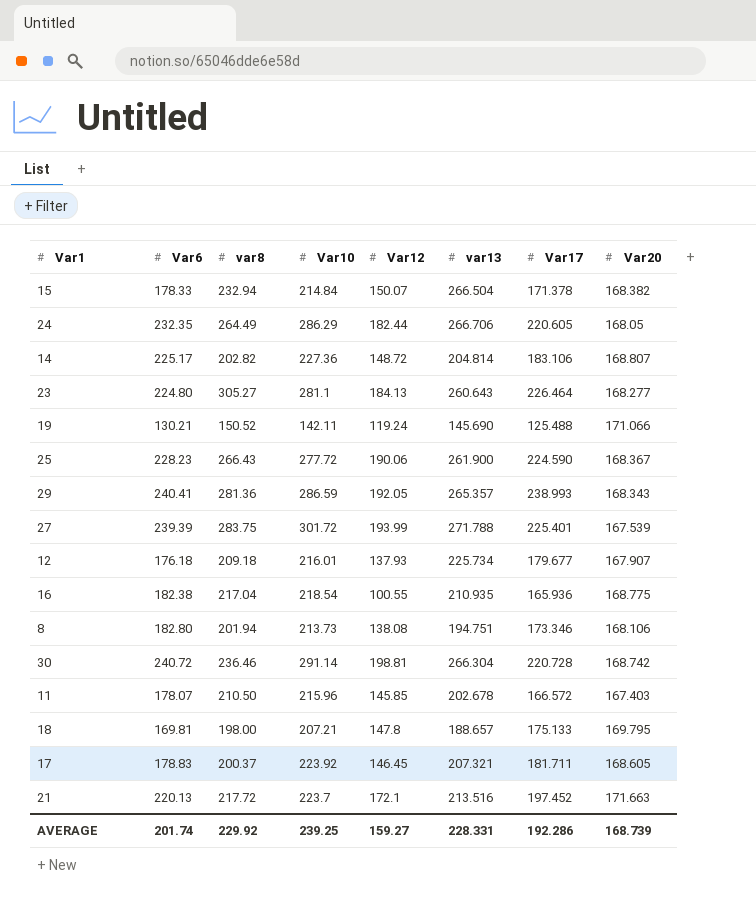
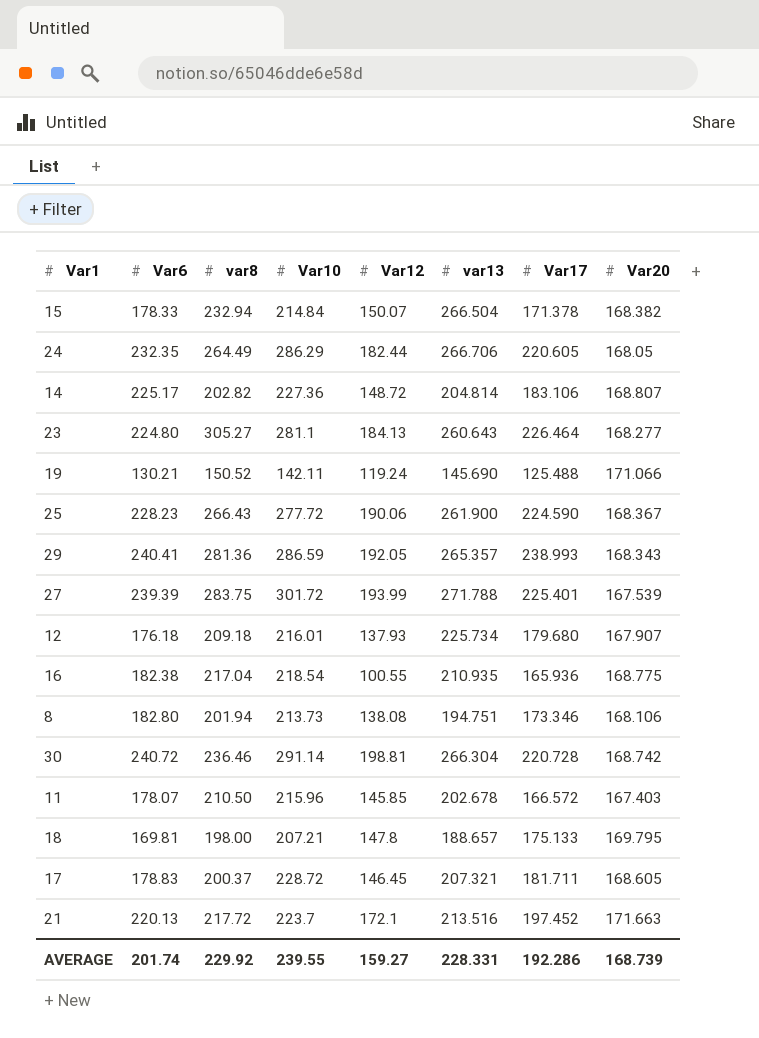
12 | Var17: 179.677 -> 179.680
17 | Var10: 223.92 -> 228.72
AVERAGE | Var10: 239.25 -> 239.55

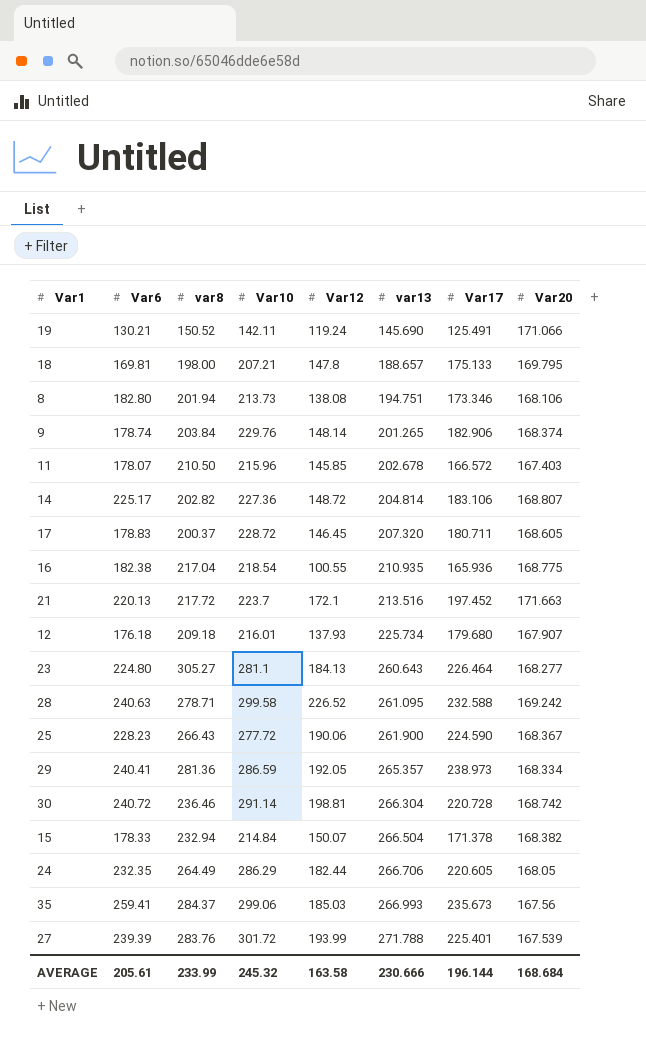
row order: none -> var13 ascending
19 | Var17: 125.488 -> 125.491
row 9: none -> 178.74 | 203.84 | 229.76 | 148.14 | 201.265 | 182.906 | 168.374
17 | var13: 207.321 -> 207.320
17 | Var17: 181.711 -> 180.711
row 28: none -> 240.63 | 278.71 | 299.58 | 226.52 | 261.095 | 232.588 | 169.242
29 | Var17: 238.993 -> 238.973
29 | Var20: 168.343 -> 168.334
row 35: none -> 259.41 | 284.37 | 299.06 | 185.03 | 266.993 | 235.673 | 167.56
27 | var8: 283.75 -> 283.76
AVERAGE | Var6: 201.74 -> 205.61
AVERAGE | var8: 229.92 -> 233.99
AVERAGE | Var10: 239.55 -> 245.32
AVERAGE | Var12: 159.27 -> 163.58
AVERAGE | var13: 228.331 -> 230.666
AVERAGE | Var17: 192.286 -> 196.144
AVERAGE | Var20: 168.739 -> 168.684

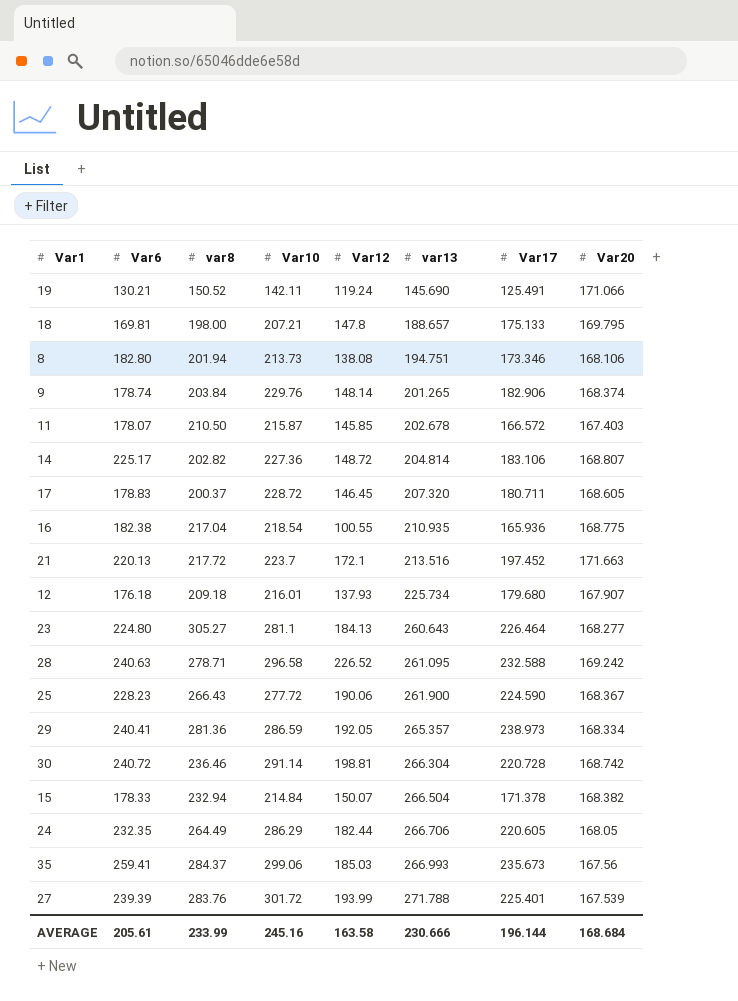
11 | Var10: 215.96 -> 215.87
28 | Var10: 299.58 -> 296.58
AVERAGE | Var10: 245.32 -> 245.16

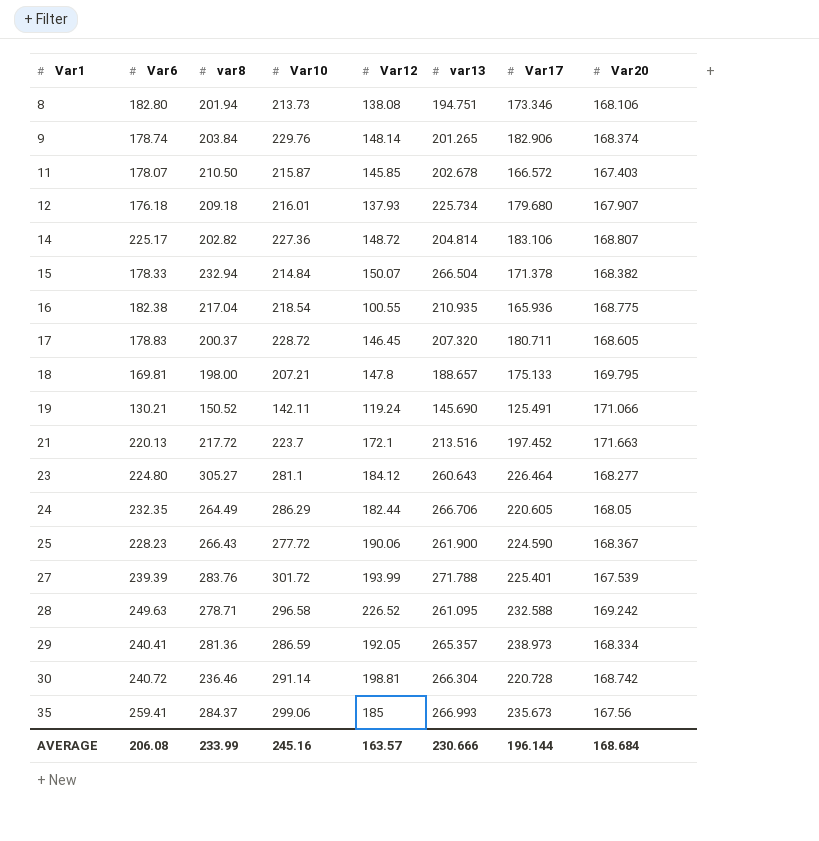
row order: var13 ascending -> Var1 ascending
23 | Var12: 184.13 -> 184.12
28 | Var6: 240.63 -> 249.63
35 | Var12: 185.03 -> 185
AVERAGE | Var6: 205.61 -> 206.08
AVERAGE | Var12: 163.58 -> 163.57

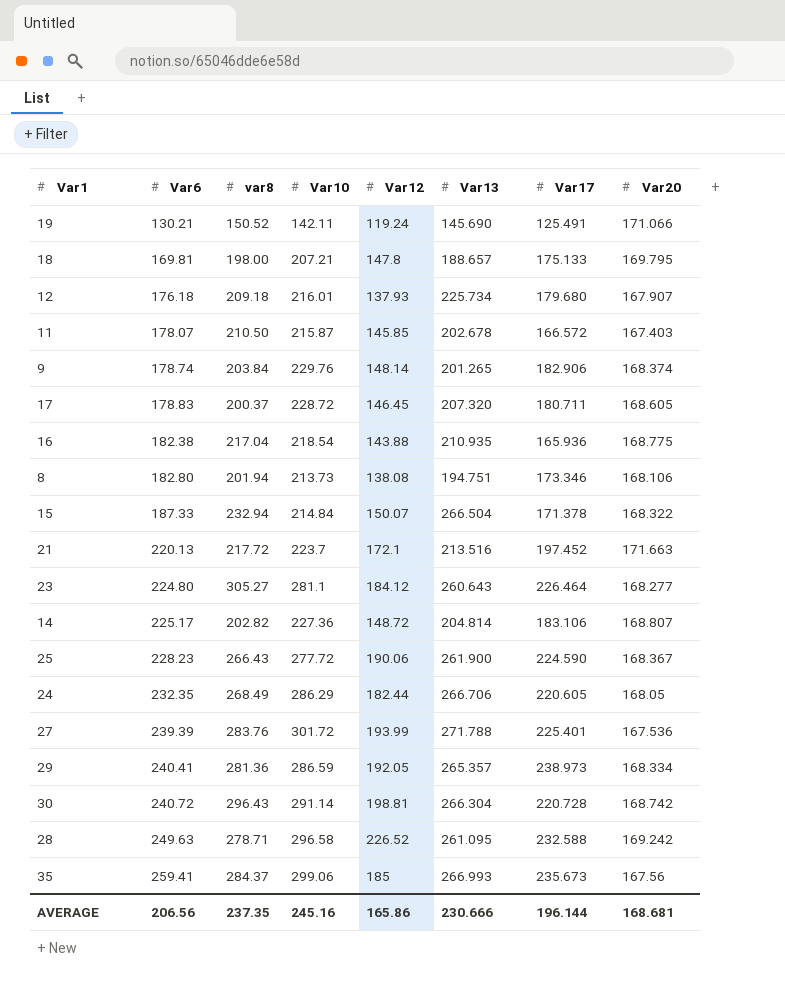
row order: Var1 ascending -> Var6 ascending
column name: var13 -> Var13
16 | Var12: 100.55 -> 143.88
15 | Var6: 178.33 -> 187.33
15 | Var20: 168.382 -> 168.322
24 | var8: 264.49 -> 268.49
27 | Var20: 167.539 -> 167.536
30 | var8: 236.46 -> 296.43
AVERAGE | Var6: 206.08 -> 206.56
AVERAGE | var8: 233.99 -> 237.35
AVERAGE | Var12: 163.57 -> 165.86
AVERAGE | Var20: 168.684 -> 168.681

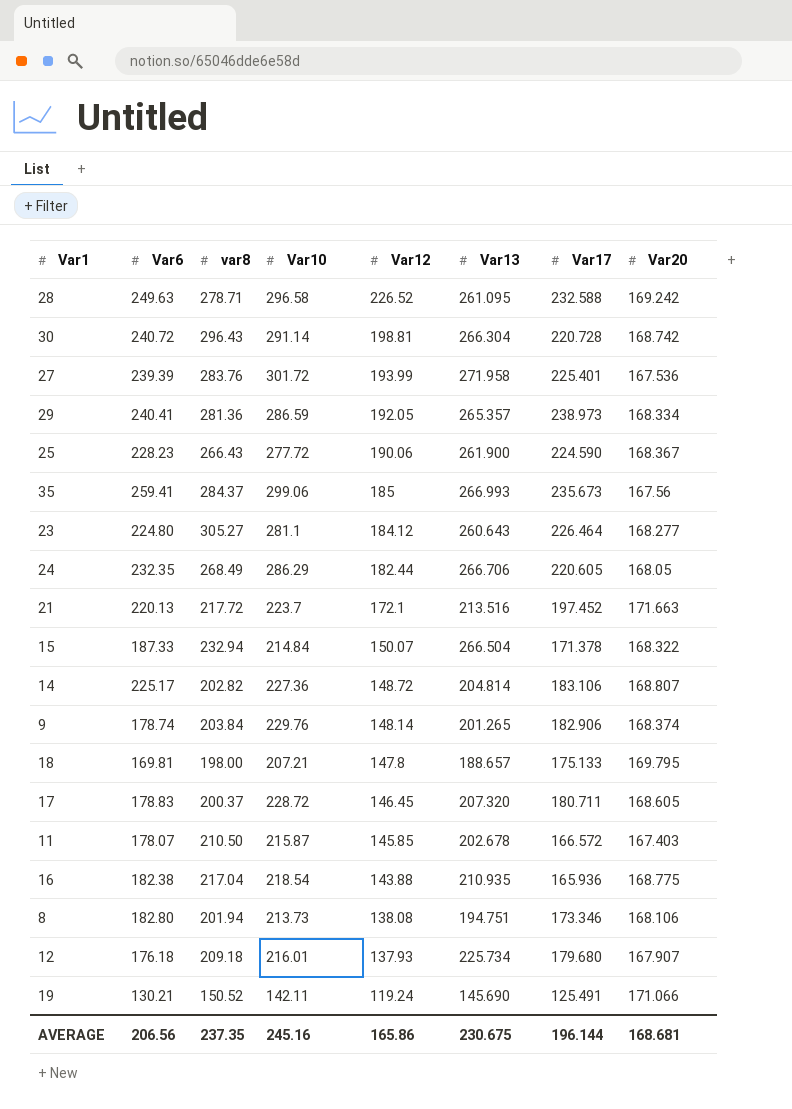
row order: Var6 ascending -> Var12 descending
27 | Var13: 271.788 -> 271.958
AVERAGE | Var13: 230.666 -> 230.675

